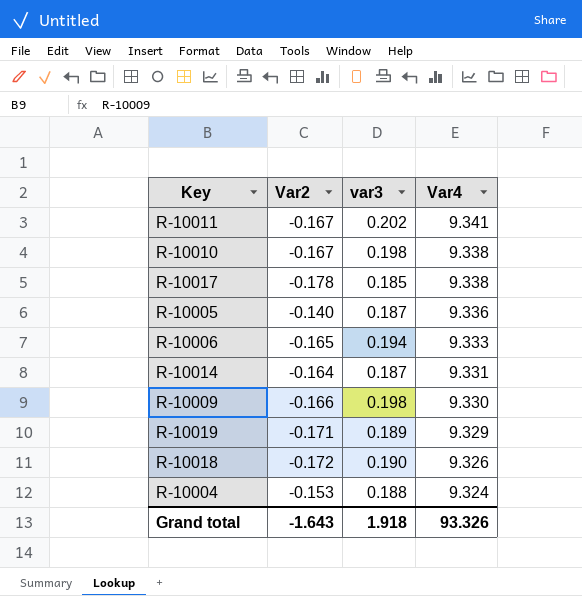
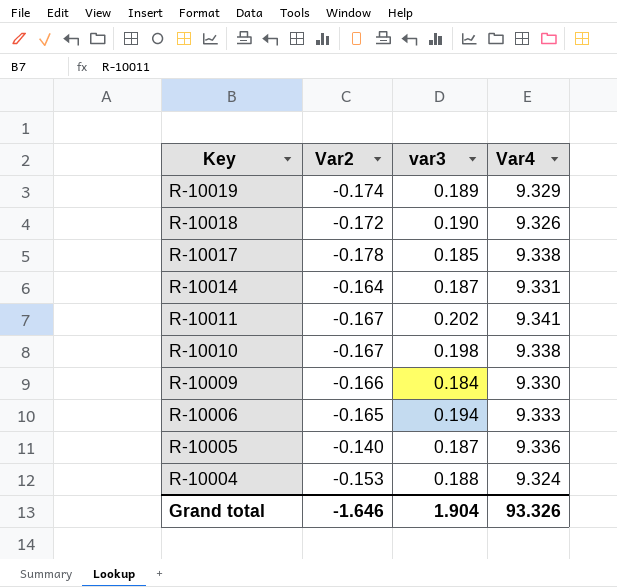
row order: Var4 descending -> Key descending
R-10019 | Var2: -0.171 -> -0.174
R-10009 | var3: 0.198 -> 0.184
Grand total | Var2: -1.643 -> -1.646
Grand total | var3: 1.918 -> 1.904

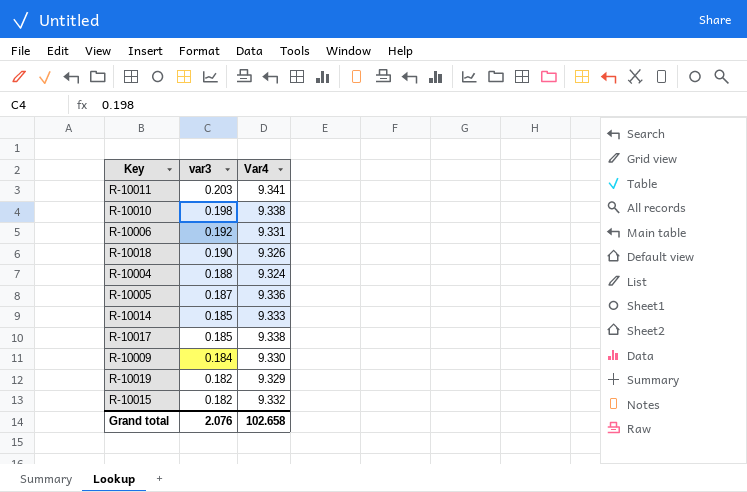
row order: Key descending -> var3 descending
column Var2 | position: 2 -> none
R-10011 | var3: 0.202 -> 0.203
R-10006 | var3: 0.194 -> 0.192
R-10006 | Var4: 9.333 -> 9.331
R-10014 | var3: 0.187 -> 0.185
R-10014 | Var4: 9.331 -> 9.333
R-10019 | var3: 0.189 -> 0.182
row R-10015: none -> 0.182 | 9.332
Grand total | var3: 1.904 -> 2.076
Grand total | Var4: 93.326 -> 102.658

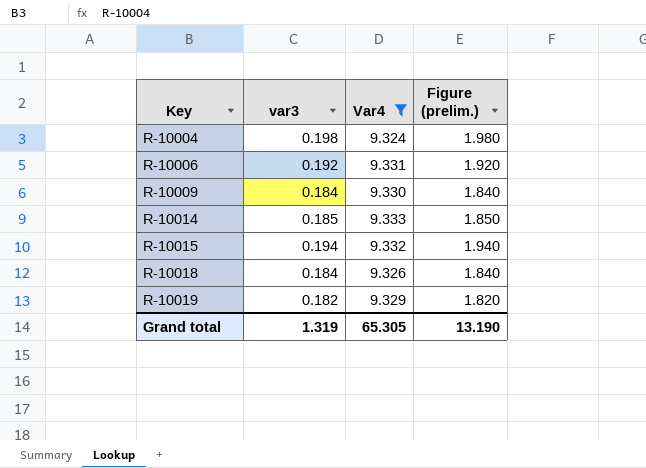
filter: none -> Var4 <= 9.333
row order: var3 descending -> Key ascending
column Figure (prelim.) | formula: none -> [var3] * 10
R-10004 | var3: 0.188 -> 0.198
R-10015 | var3: 0.182 -> 0.194
R-10018 | var3: 0.190 -> 0.184
Grand total | var3: 2.076 -> 1.319
Grand total | Var4: 102.658 -> 65.305

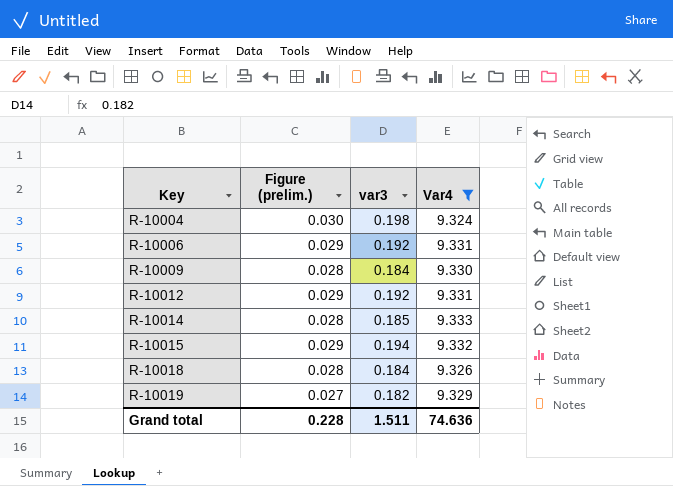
column Figure (prelim.) | formula: [var3] * 10 -> [var3] * 0.15
column Figure (prelim.) | position: 4 -> 2
row R-10012: none -> 0.029 | 0.192 | 9.331
Grand total | Figure (prelim.): 13.190 -> 0.228
Grand total | var3: 1.319 -> 1.511
Grand total | Var4: 65.305 -> 74.636

